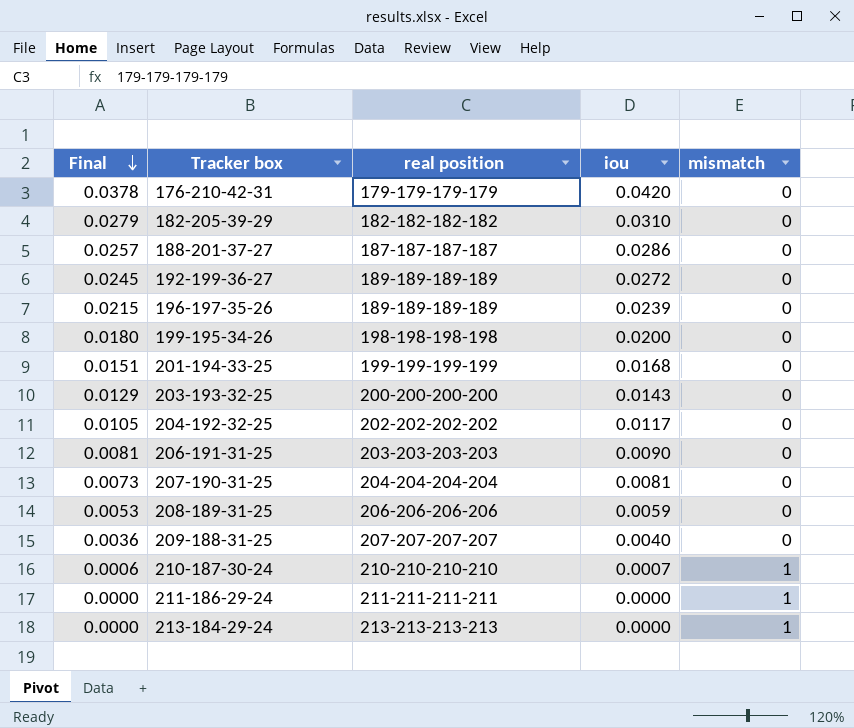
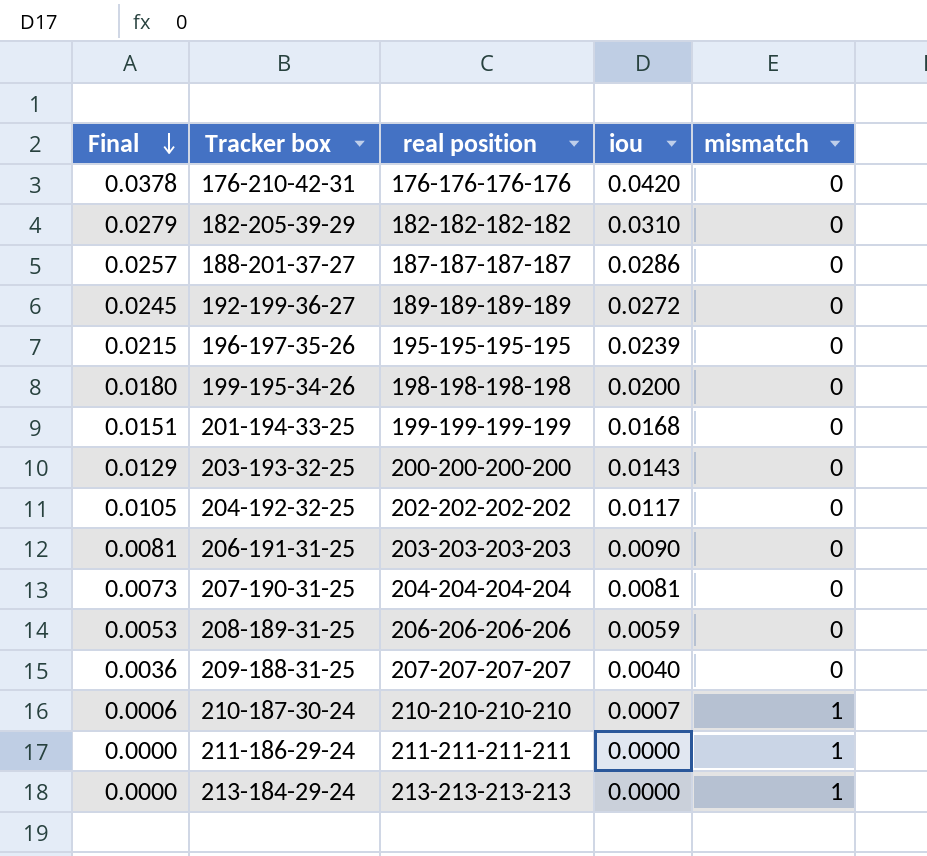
176-210-42-31 | real position: 179-179-179-179 -> 176-176-176-176
196-197-35-26 | real position: 189-189-189-189 -> 195-195-195-195

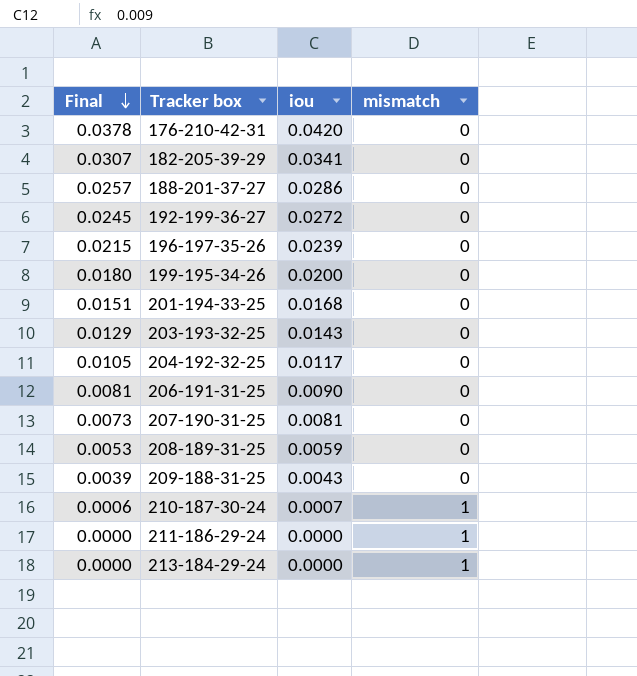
column real position | position: 3 -> none
182-205-39-29 | Final: 0.0279 -> 0.0307
182-205-39-29 | iou: 0.0310 -> 0.0341
209-188-31-25 | Final: 0.0036 -> 0.0039
209-188-31-25 | iou: 0.0040 -> 0.0043

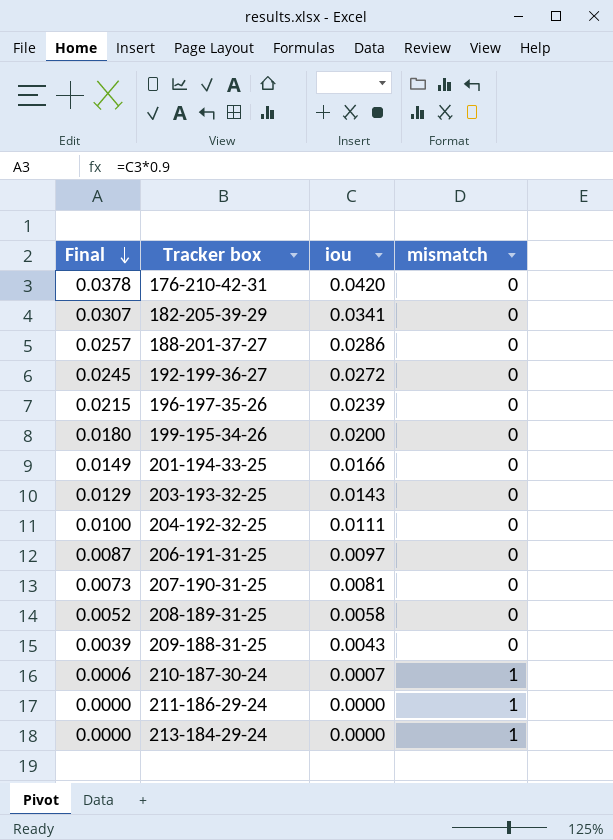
201-194-33-25 | Final: 0.0151 -> 0.0149
201-194-33-25 | iou: 0.0168 -> 0.0166
204-192-32-25 | Final: 0.0105 -> 0.0100
204-192-32-25 | iou: 0.0117 -> 0.0111
206-191-31-25 | Final: 0.0081 -> 0.0087
206-191-31-25 | iou: 0.0090 -> 0.0097
208-189-31-25 | Final: 0.0053 -> 0.0052
208-189-31-25 | iou: 0.0059 -> 0.0058

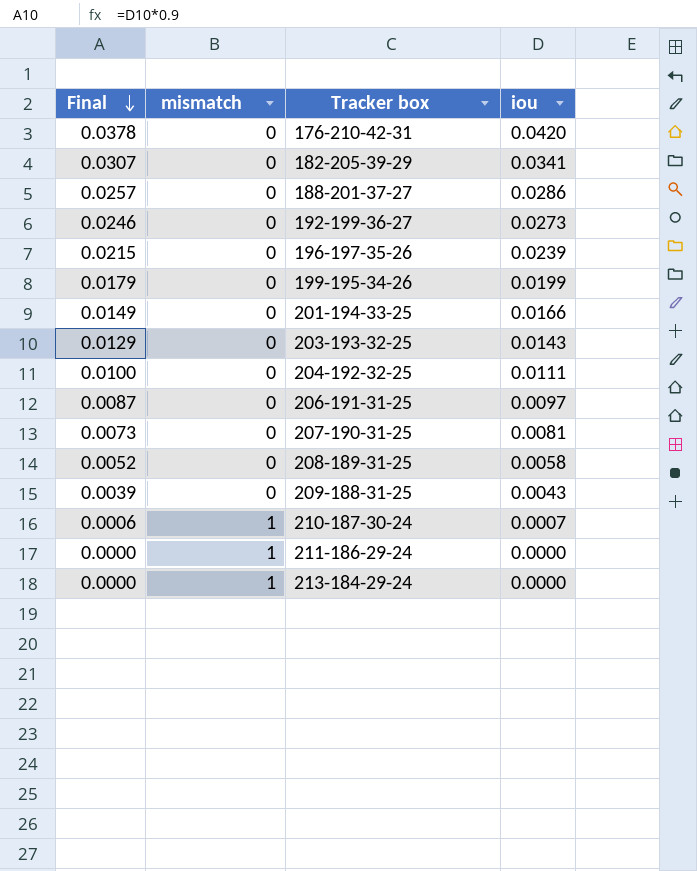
column mismatch | position: 4 -> 2
192-199-36-27 | Final: 0.0245 -> 0.0246
192-199-36-27 | iou: 0.0272 -> 0.0273
199-195-34-26 | Final: 0.0180 -> 0.0179
199-195-34-26 | iou: 0.0200 -> 0.0199

